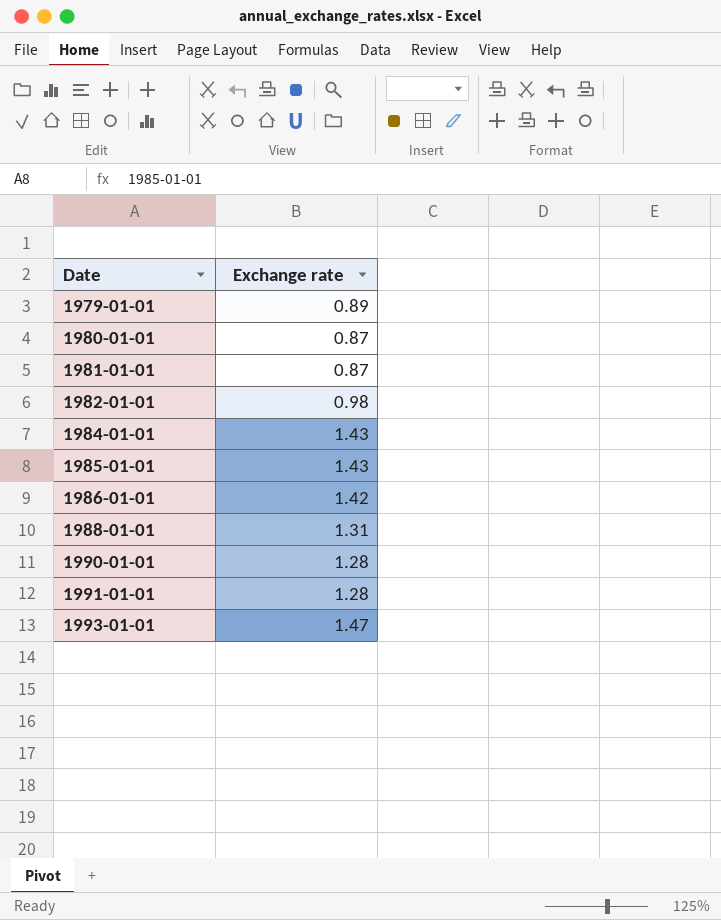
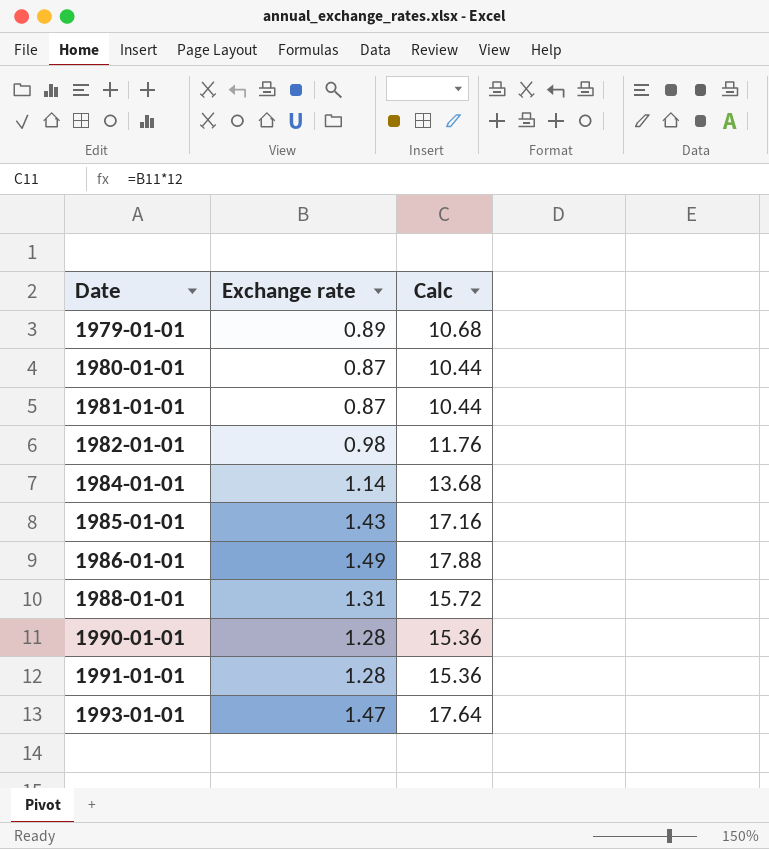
column Calc | formula: none -> [Exchange rate] * 12
1984-01-01 | Exchange rate: 1.43 -> 1.14
1986-01-01 | Exchange rate: 1.42 -> 1.49

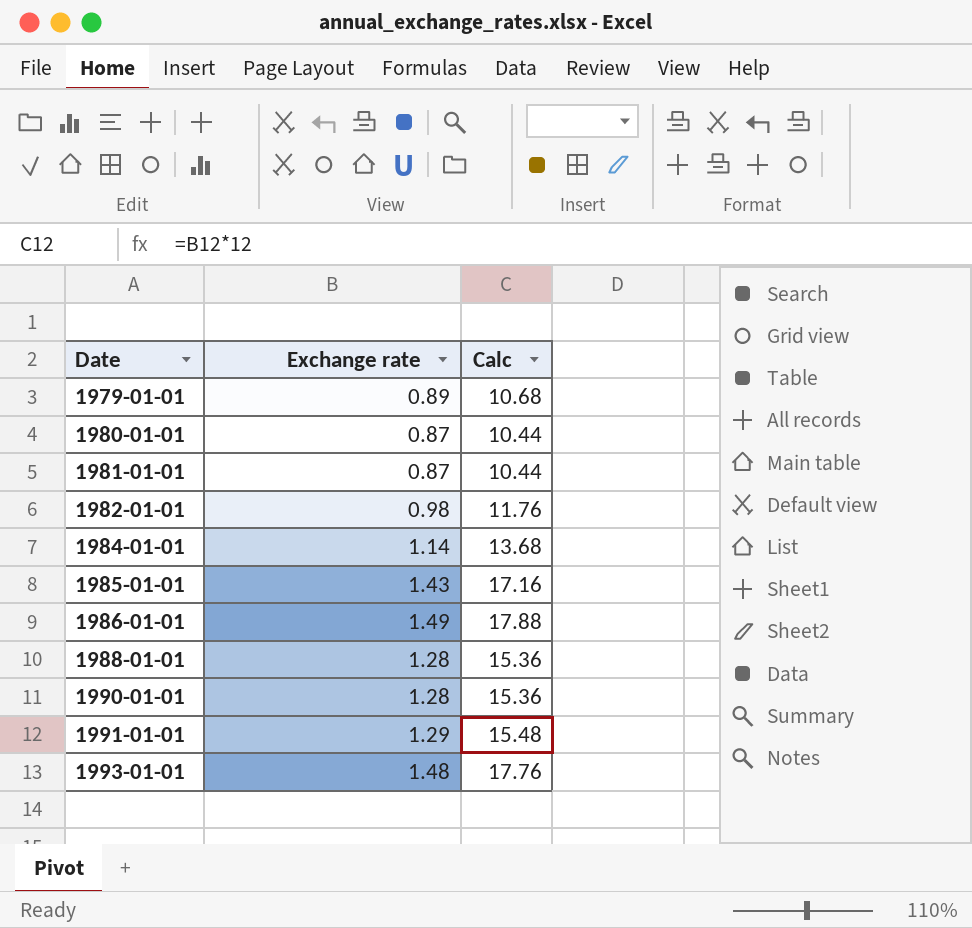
1988-01-01 | Exchange rate: 1.31 -> 1.28
1988-01-01 | Calc: 15.72 -> 15.36
1991-01-01 | Exchange rate: 1.28 -> 1.29
1991-01-01 | Calc: 15.36 -> 15.48
1993-01-01 | Exchange rate: 1.47 -> 1.48
1993-01-01 | Calc: 17.64 -> 17.76

